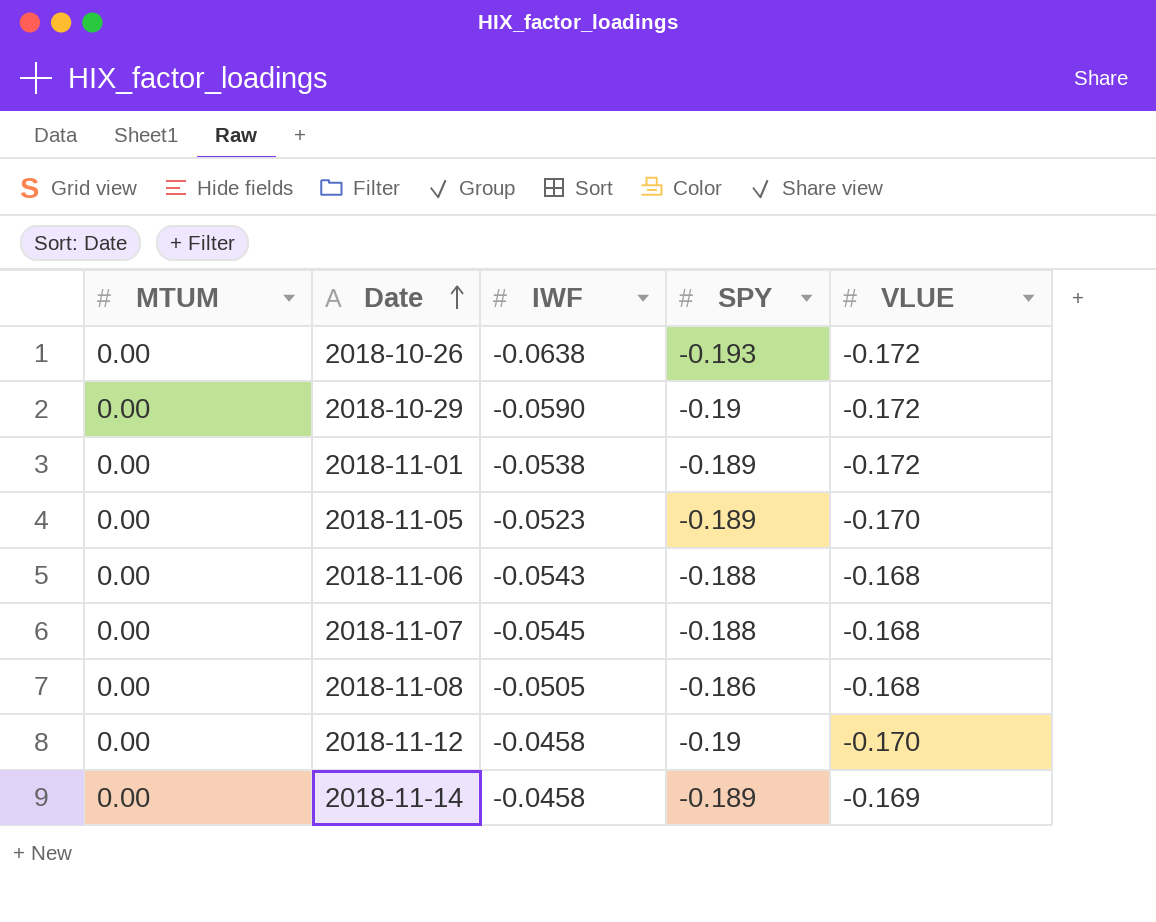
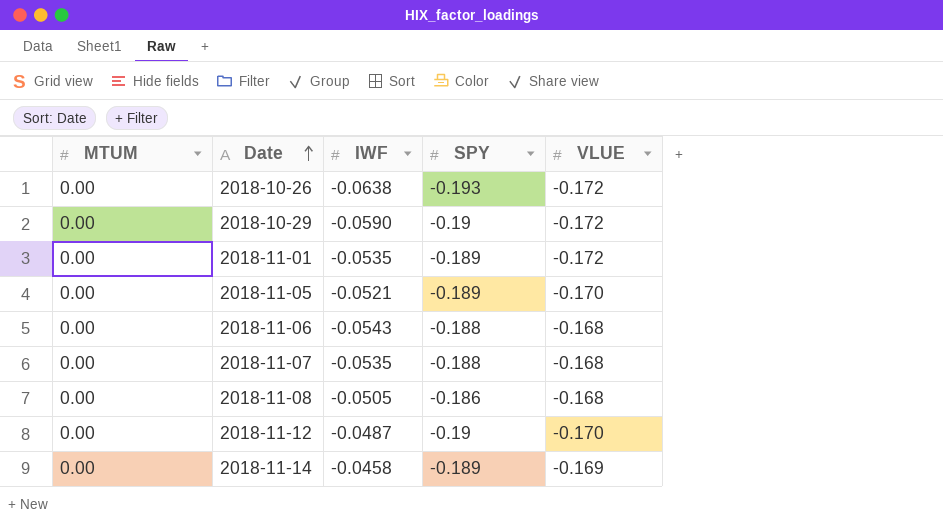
2018-11-01 | IWF: -0.0538 -> -0.0535
2018-11-05 | IWF: -0.0523 -> -0.0521
2018-11-07 | IWF: -0.0545 -> -0.0535
2018-11-12 | IWF: -0.0458 -> -0.0487

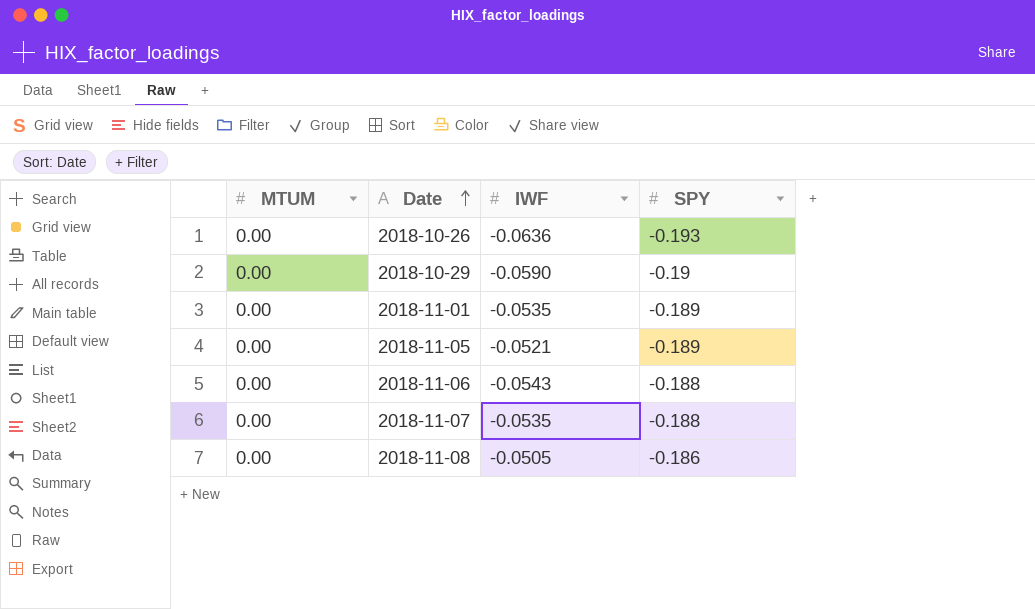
column VLUE | position: 5 -> none
row 2018-11-12: 0.00 | -0.0487 | -0.19 | -0.170 -> none
row 2018-11-14: 0.00 | -0.0458 | -0.189 | -0.169 -> none
2018-10-26 | IWF: -0.0638 -> -0.0636

